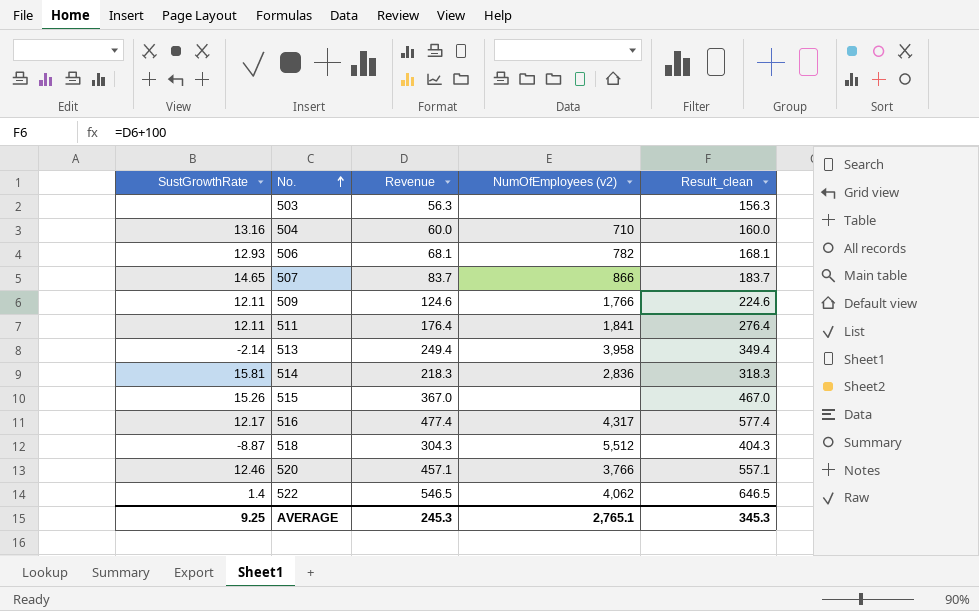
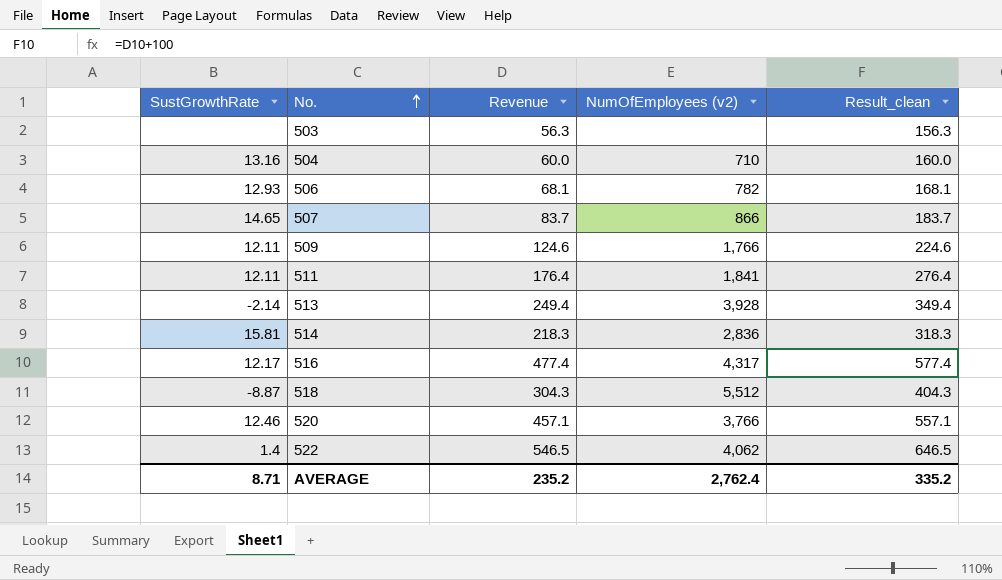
row 515: 15.26 | 367.0 | none | 467.0 -> none
513 | NumOfEmployees (v2): 3,958 -> 3,928
AVERAGE | SustGrowthRate: 9.25 -> 8.71
AVERAGE | Revenue: 245.3 -> 235.2
AVERAGE | NumOfEmployees (v2): 2,765.1 -> 2,762.4
AVERAGE | Result_clean: 345.3 -> 335.2

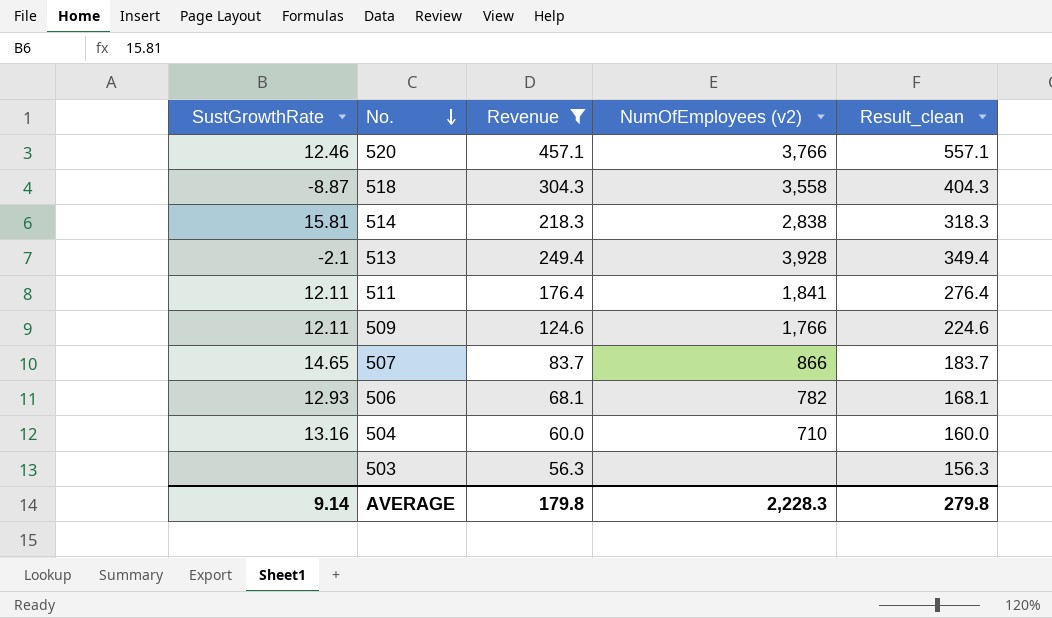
filter: none -> Revenue <= 457.1
row order: No. ascending -> No. descending
518 | NumOfEmployees (v2): 5,512 -> 3,558
514 | NumOfEmployees (v2): 2,836 -> 2,838
513 | SustGrowthRate: -2.14 -> -2.1
AVERAGE | SustGrowthRate: 8.71 -> 9.14
AVERAGE | Revenue: 235.2 -> 179.8
AVERAGE | NumOfEmployees (v2): 2,762.4 -> 2,228.3
AVERAGE | Result_clean: 335.2 -> 279.8

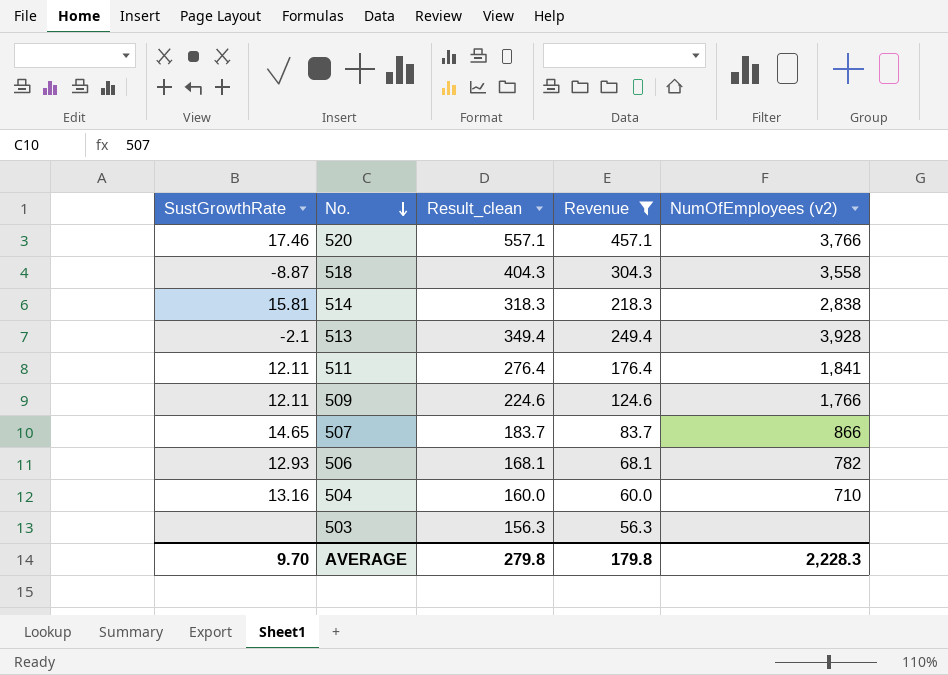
column Result_clean | position: 5 -> 3
520 | SustGrowthRate: 12.46 -> 17.46
AVERAGE | SustGrowthRate: 9.14 -> 9.70

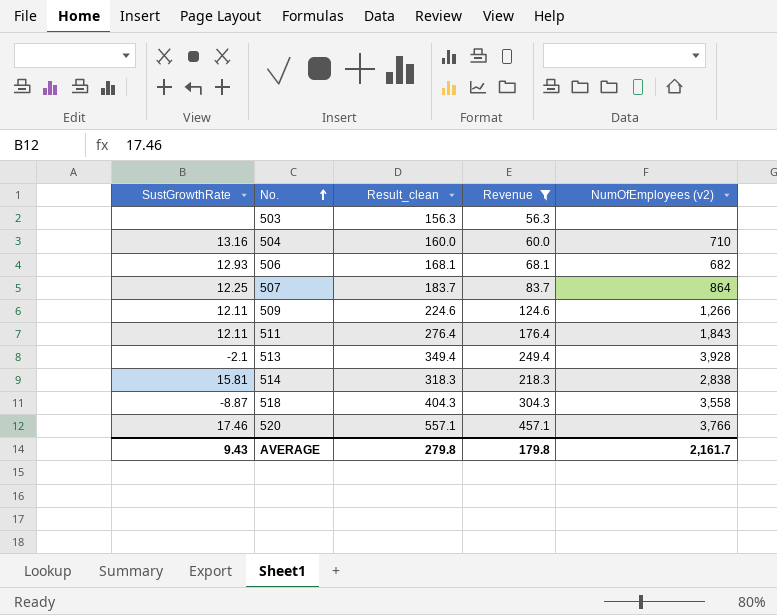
row order: No. descending -> No. ascending
506 | NumOfEmployees (v2): 782 -> 682
507 | SustGrowthRate: 14.65 -> 12.25
507 | NumOfEmployees (v2): 866 -> 864
509 | NumOfEmployees (v2): 1,766 -> 1,266
511 | NumOfEmployees (v2): 1,841 -> 1,843
AVERAGE | SustGrowthRate: 9.70 -> 9.43
AVERAGE | NumOfEmployees (v2): 2,228.3 -> 2,161.7

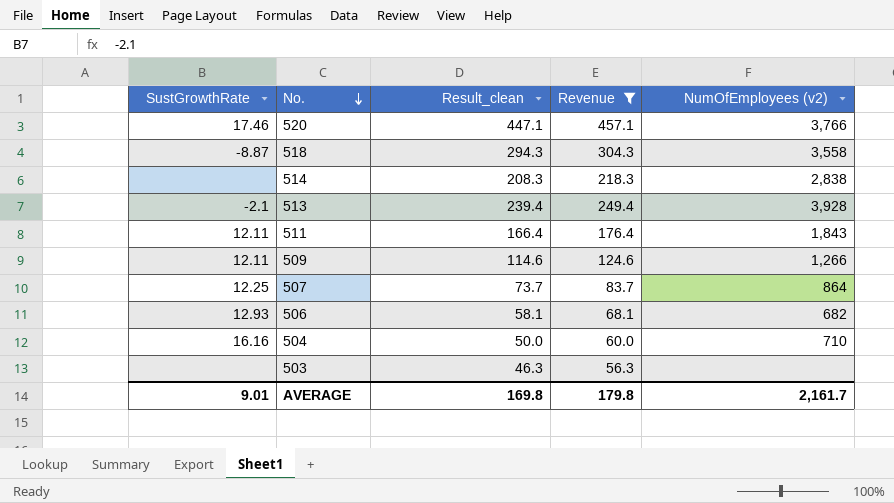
row order: No. ascending -> No. descending
column Result_clean | formula: [Revenue] + 100 -> [Revenue] - 10
514 | SustGrowthRate: 15.81 -> none
504 | SustGrowthRate: 13.16 -> 16.16
AVERAGE | SustGrowthRate: 9.43 -> 9.01
AVERAGE | Result_clean: 279.8 -> 169.8

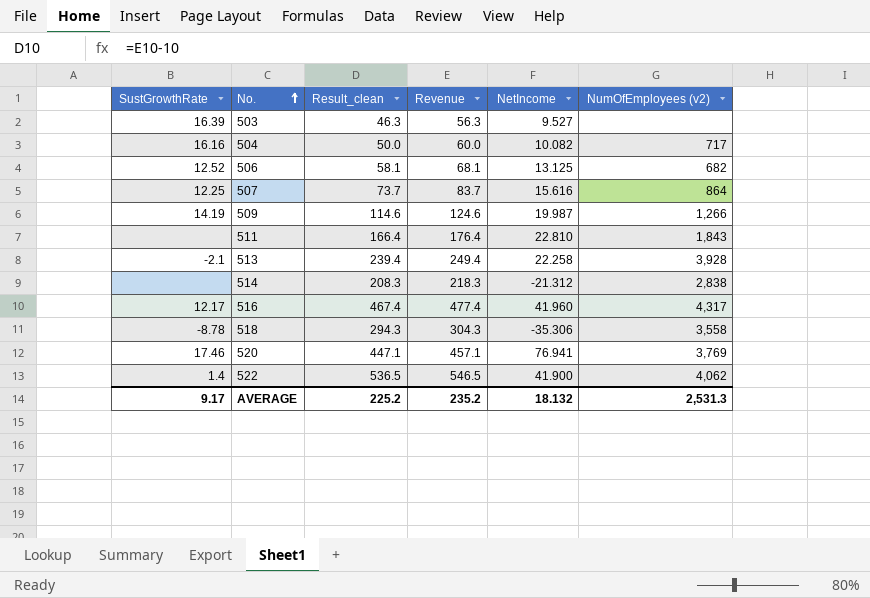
filter: Revenue <= 457.1 -> none
row order: No. descending -> No. ascending
column NetIncome | position: none -> 5
503 | SustGrowthRate: none -> 16.39
504 | NumOfEmployees (v2): 710 -> 717
506 | SustGrowthRate: 12.93 -> 12.52
509 | SustGrowthRate: 12.11 -> 14.19
511 | SustGrowthRate: 12.11 -> none
518 | SustGrowthRate: -8.87 -> -8.78
520 | NumOfEmployees (v2): 3,766 -> 3,769
AVERAGE | SustGrowthRate: 9.01 -> 9.17
AVERAGE | Result_clean: 169.8 -> 225.2
AVERAGE | Revenue: 179.8 -> 235.2
AVERAGE | NumOfEmployees (v2): 2,161.7 -> 2,531.3

